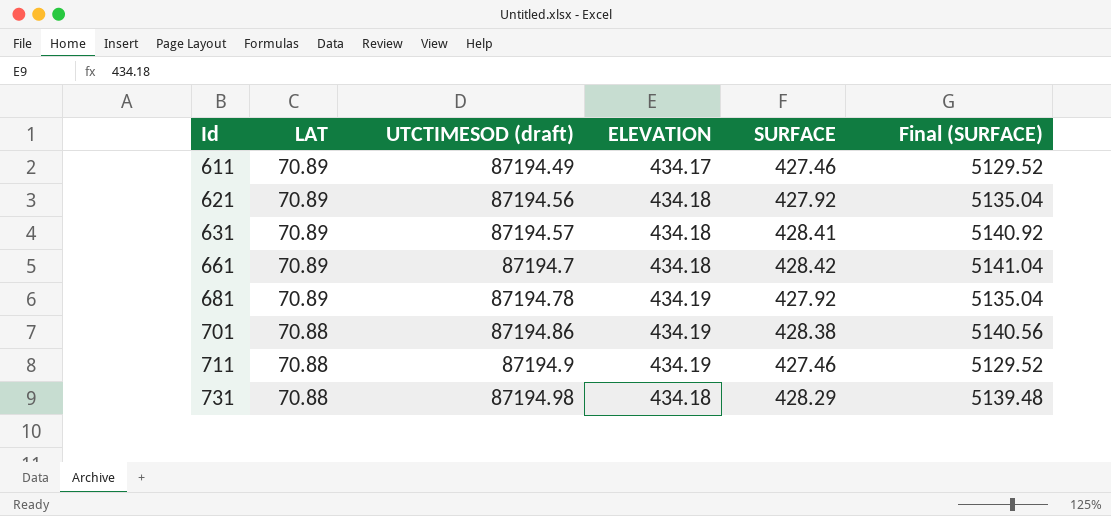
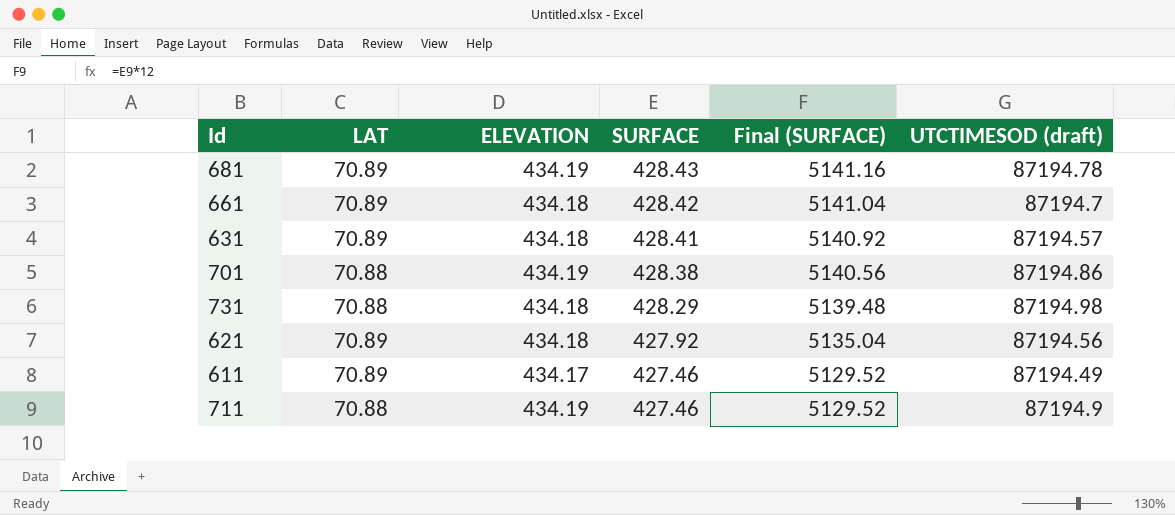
row order: Id ascending -> SURFACE descending
column UTCTIMESOD (draft) | position: 3 -> 6
681 | SURFACE: 427.92 -> 428.43
681 | Final (SURFACE): 5135.04 -> 5141.16

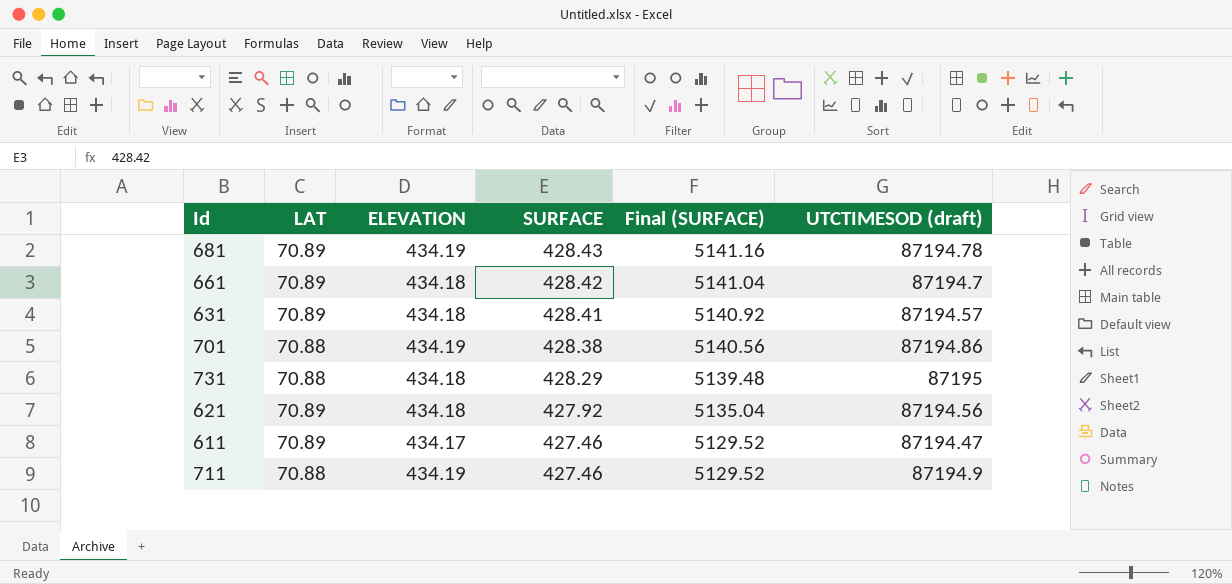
731 | UTCTIMESOD (draft): 87194.98 -> 87195
611 | UTCTIMESOD (draft): 87194.49 -> 87194.47

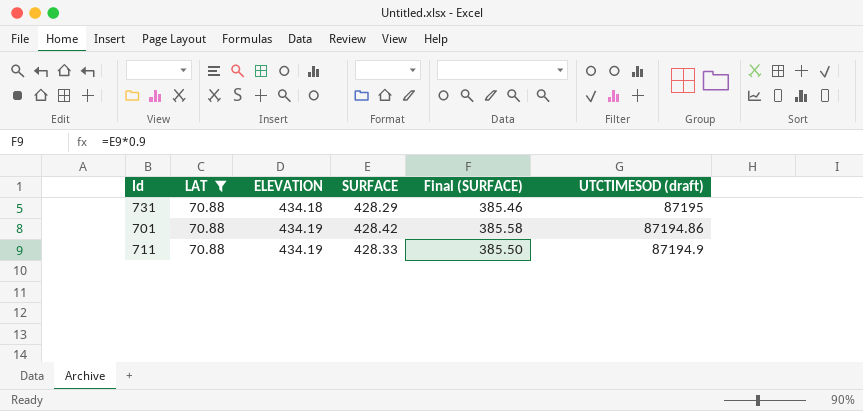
filter: none -> LAT = 70.88
row order: SURFACE descending -> ELEVATION ascending
column Final (SURFACE) | formula: [SURFACE] * 12 -> [SURFACE] * 0.9
701 | SURFACE: 428.38 -> 428.42
711 | SURFACE: 427.46 -> 428.33

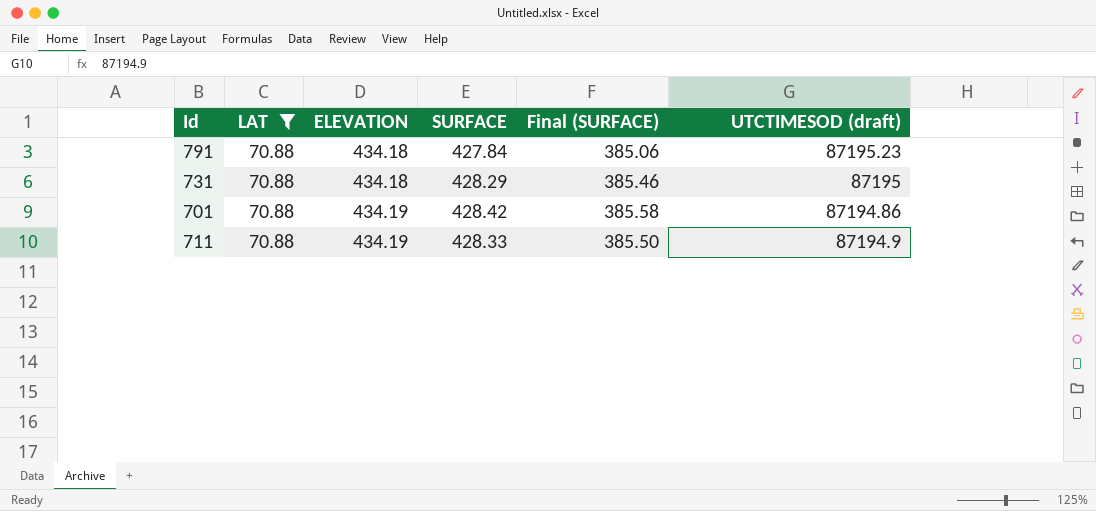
row 791: none -> 70.88 | 434.18 | 427.84 | 385.06 | 87195.23

